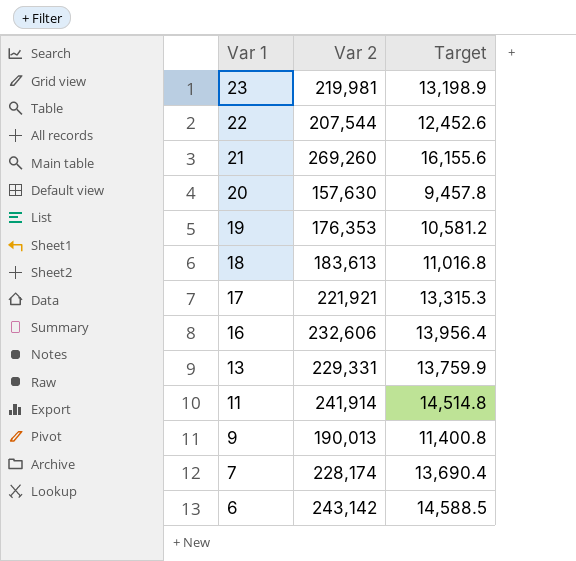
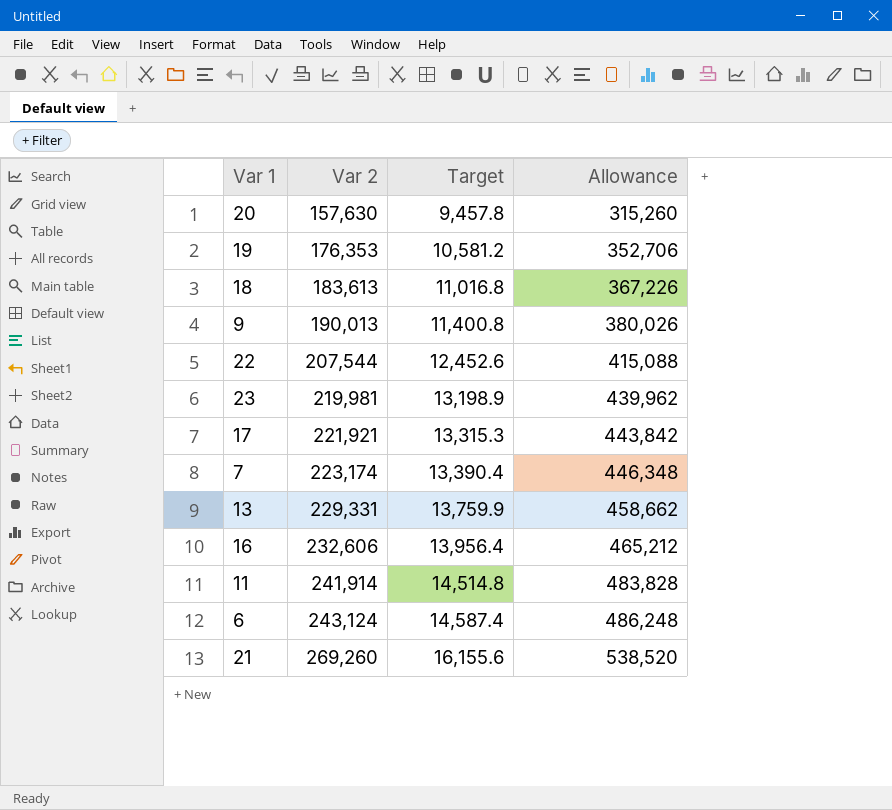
row order: Var 1 descending -> Var 2 ascending
column Allowance | formula: none -> [Var 2] * 2
7 | Var 2: 228,174 -> 223,174
7 | Target: 13,690.4 -> 13,390.4
6 | Var 2: 243,142 -> 243,124
6 | Target: 14,588.5 -> 14,587.4

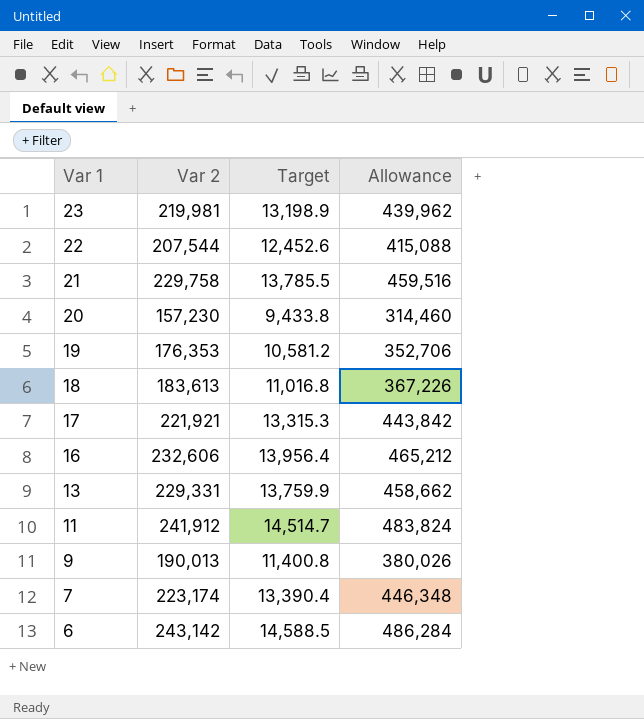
row order: Var 2 ascending -> Var 1 descending
21 | Var 2: 269,260 -> 229,758
21 | Target: 16,155.6 -> 13,785.5
21 | Allowance: 538,520 -> 459,516
20 | Var 2: 157,630 -> 157,230
20 | Target: 9,457.8 -> 9,433.8
20 | Allowance: 315,260 -> 314,460
11 | Var 2: 241,914 -> 241,912
11 | Target: 14,514.8 -> 14,514.7
11 | Allowance: 483,828 -> 483,824
6 | Var 2: 243,124 -> 243,142
6 | Target: 14,587.4 -> 14,588.5
6 | Allowance: 486,248 -> 486,284

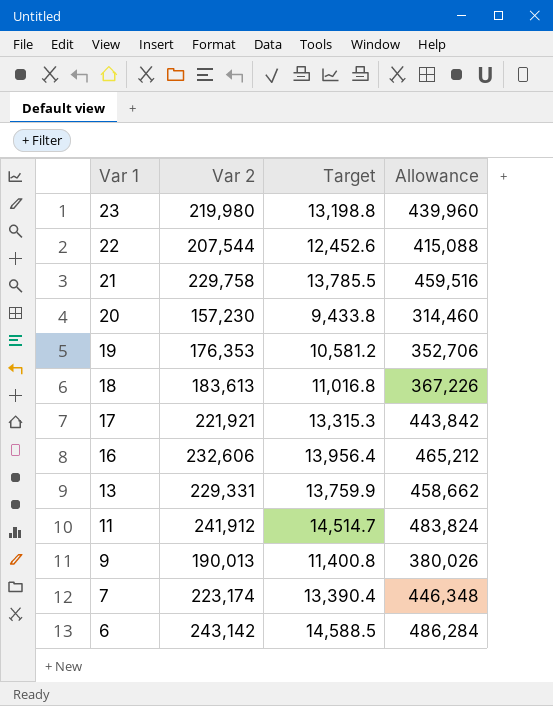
23 | Var 2: 219,981 -> 219,980
23 | Target: 13,198.9 -> 13,198.8
23 | Allowance: 439,962 -> 439,960

